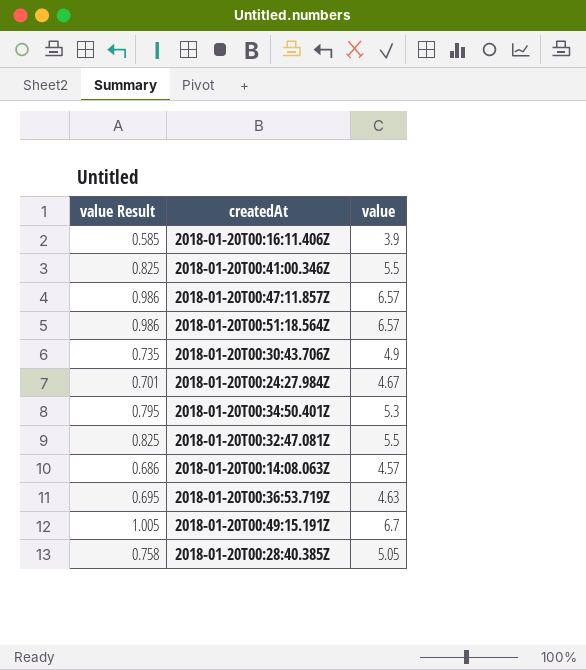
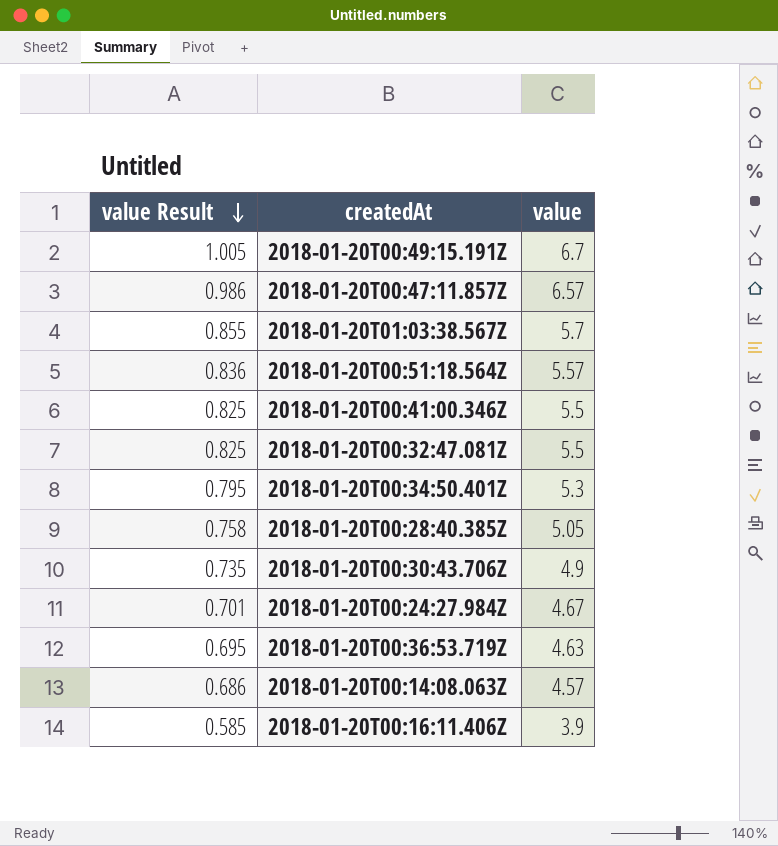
row order: none -> value Result descending
row 2018-01-20T01:03:38.567Z: none -> 0.855 | 5.7
2018-01-20T00:51:18.564Z | value Result: 0.986 -> 0.836
2018-01-20T00:51:18.564Z | value: 6.57 -> 5.57

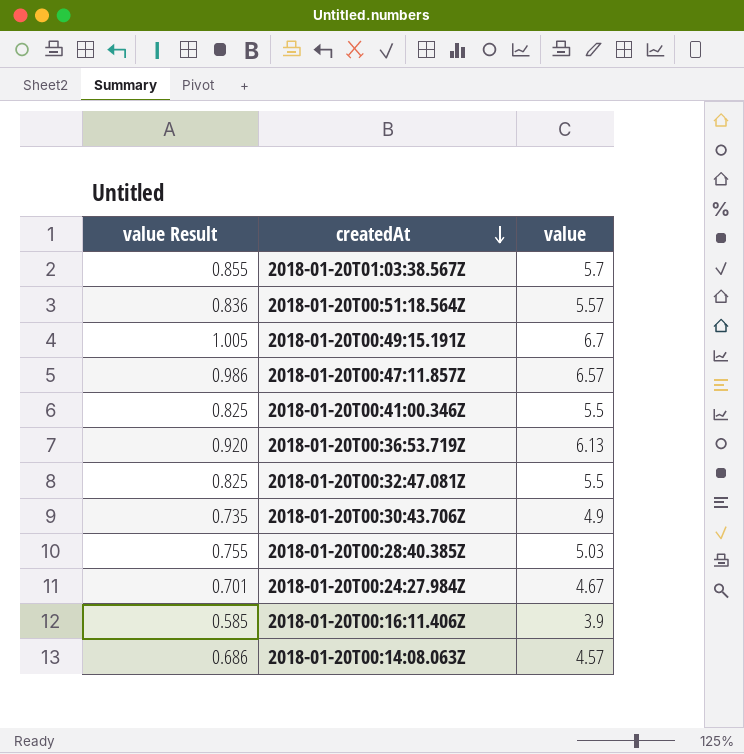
row order: value Result descending -> createdAt descending
row 2018-01-20T00:34:50.401Z: 0.795 | 5.3 -> none
2018-01-20T00:36:53.719Z | value Result: 0.695 -> 0.920
2018-01-20T00:36:53.719Z | value: 4.63 -> 6.13
2018-01-20T00:28:40.385Z | value Result: 0.758 -> 0.755
2018-01-20T00:28:40.385Z | value: 5.05 -> 5.03

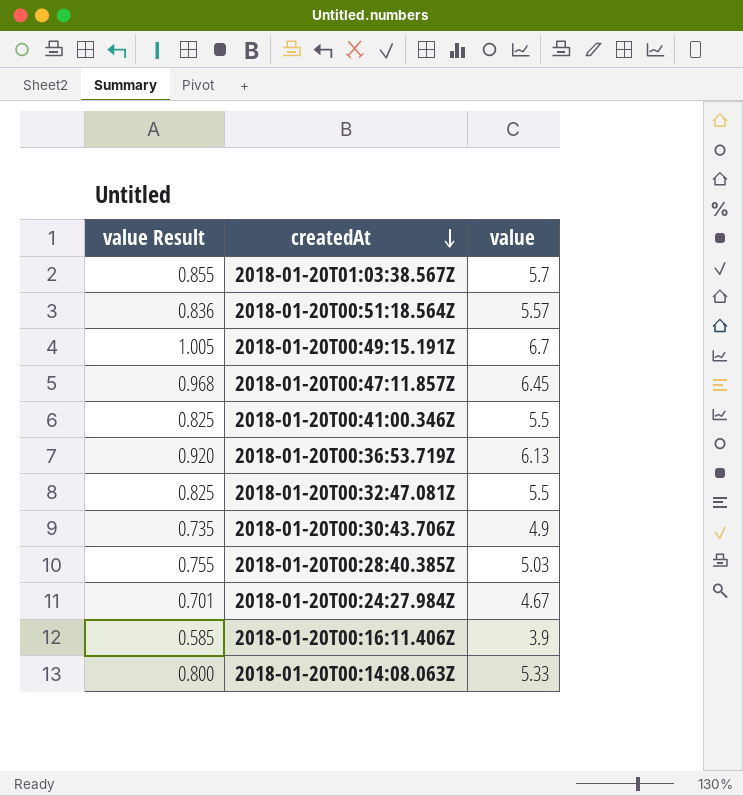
2018-01-20T00:47:11.857Z | value Result: 0.986 -> 0.968
2018-01-20T00:47:11.857Z | value: 6.57 -> 6.45
2018-01-20T00:14:08.063Z | value Result: 0.686 -> 0.800
2018-01-20T00:14:08.063Z | value: 4.57 -> 5.33

